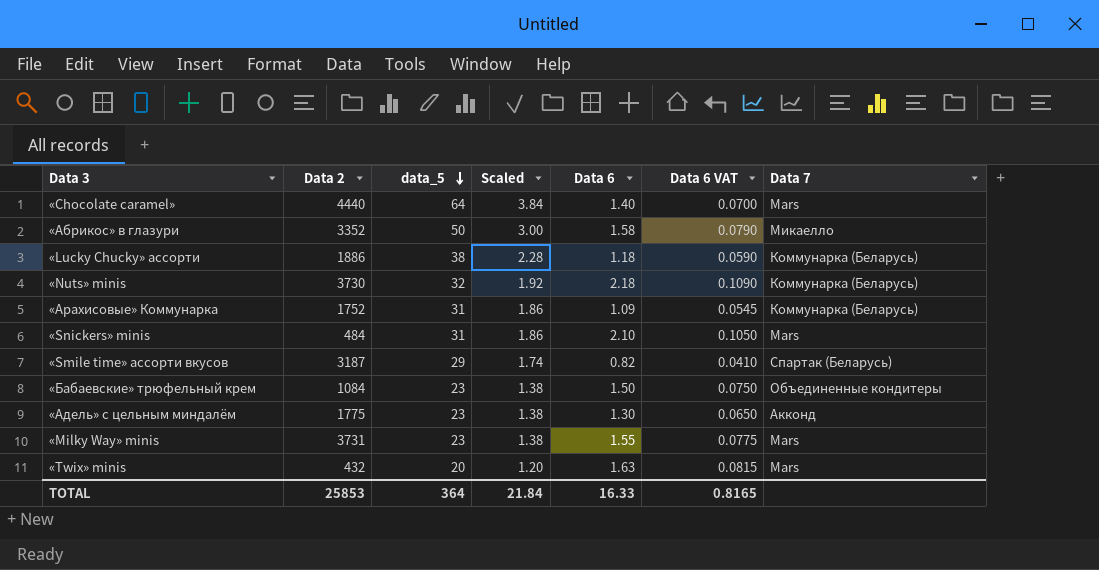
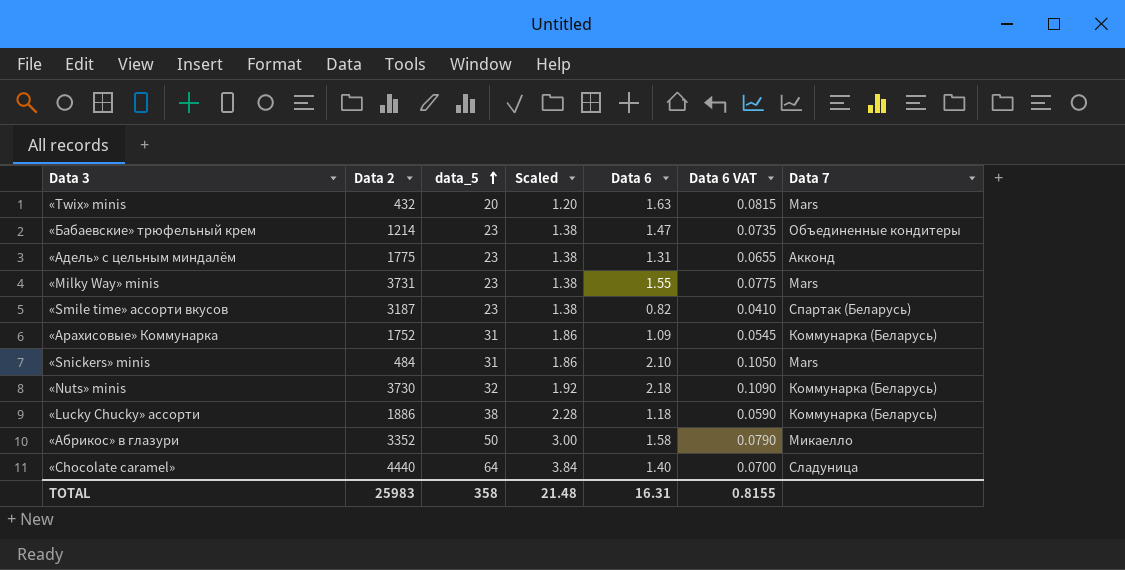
row order: data_5 descending -> data_5 ascending
«Бабаевские» трюфельный крем | Data 2: 1084 -> 1214
«Бабаевские» трюфельный крем | Data 6: 1.50 -> 1.47
«Бабаевские» трюфельный крем | Data 6 VAT: 0.0750 -> 0.0735
«Адель» с цельным миндалём | Data 6: 1.30 -> 1.31
«Адель» с цельным миндалём | Data 6 VAT: 0.0650 -> 0.0655
«Smile time» ассорти вкусов | data_5: 29 -> 23
«Smile time» ассорти вкусов | Scaled: 1.74 -> 1.38
«Chocolate caramel» | Data 7: Mars -> Сладуница
TOTAL | Data 2: 25853 -> 25983
TOTAL | data_5: 364 -> 358
TOTAL | Scaled: 21.84 -> 21.48
TOTAL | Data 6: 16.33 -> 16.31
TOTAL | Data 6 VAT: 0.8165 -> 0.8155

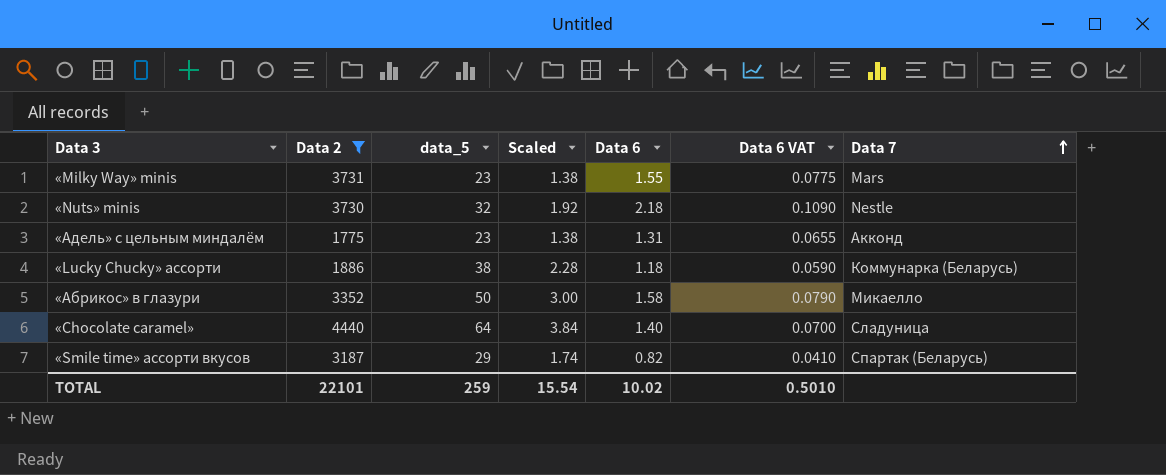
filter: none -> Data 2 >= 1775
row order: data_5 ascending -> Data 7 ascending
«Nuts» minis | Data 7: Коммунарка (Беларусь) -> Nestle
«Smile time» ассорти вкусов | data_5: 23 -> 29
«Smile time» ассорти вкусов | Scaled: 1.38 -> 1.74
TOTAL | Data 2: 25983 -> 22101
TOTAL | data_5: 358 -> 259
TOTAL | Scaled: 21.48 -> 15.54
TOTAL | Data 6: 16.31 -> 10.02
TOTAL | Data 6 VAT: 0.8155 -> 0.5010

